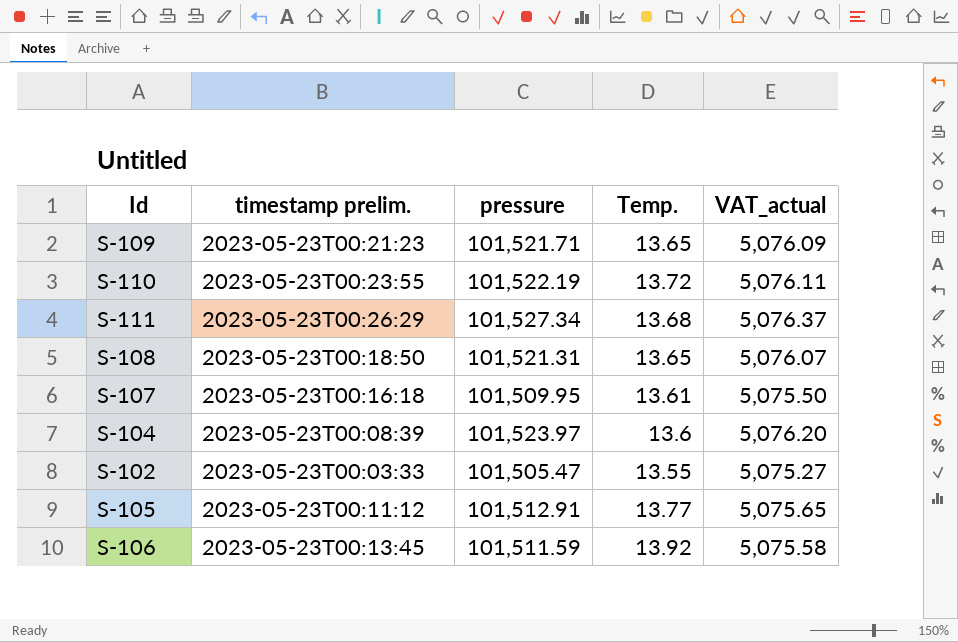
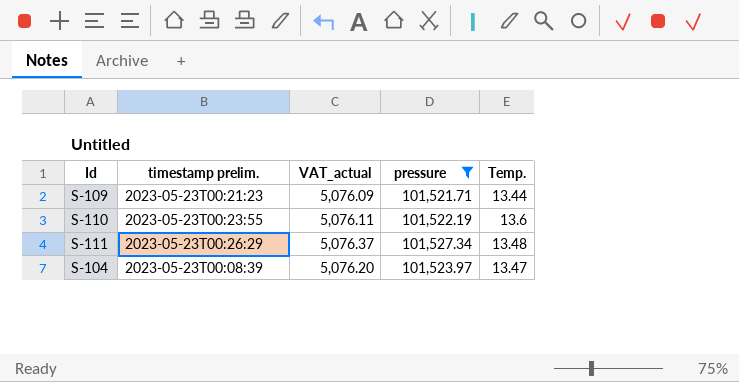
filter: none -> pressure >= 101,521.71
column VAT_actual | position: 5 -> 3
S-109 | Temp.: 13.65 -> 13.44
S-110 | Temp.: 13.72 -> 13.6
S-111 | Temp.: 13.68 -> 13.48
S-104 | Temp.: 13.6 -> 13.47

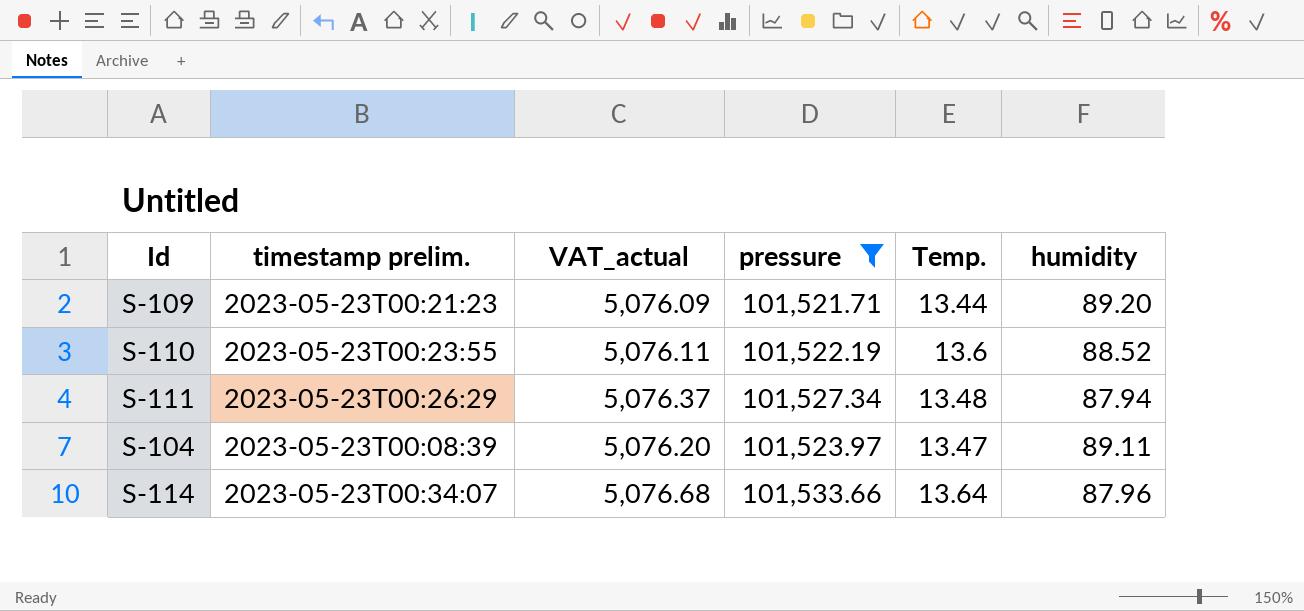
column humidity | position: none -> 6
row S-114: none -> 2023-05-23T00:34:07 | 5,076.68 | 101,533.66 | 13.64 | 87.96

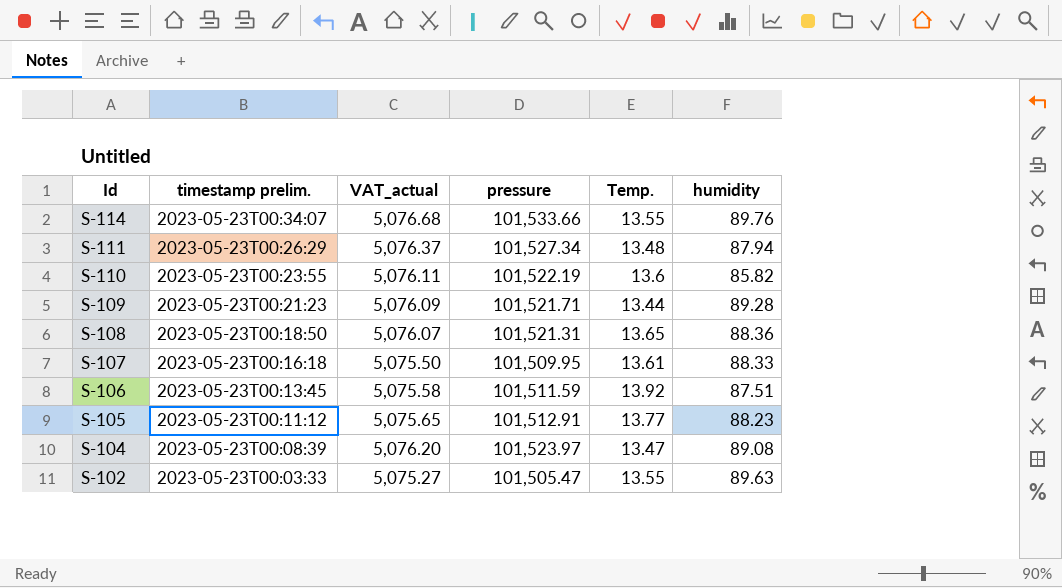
filter: pressure >= 101,521.71 -> none
row order: none -> Id descending
S-114 | Temp.: 13.64 -> 13.55
S-114 | humidity: 87.96 -> 89.76
S-110 | humidity: 88.52 -> 85.82
S-109 | humidity: 89.20 -> 89.28
S-104 | humidity: 89.11 -> 89.08

